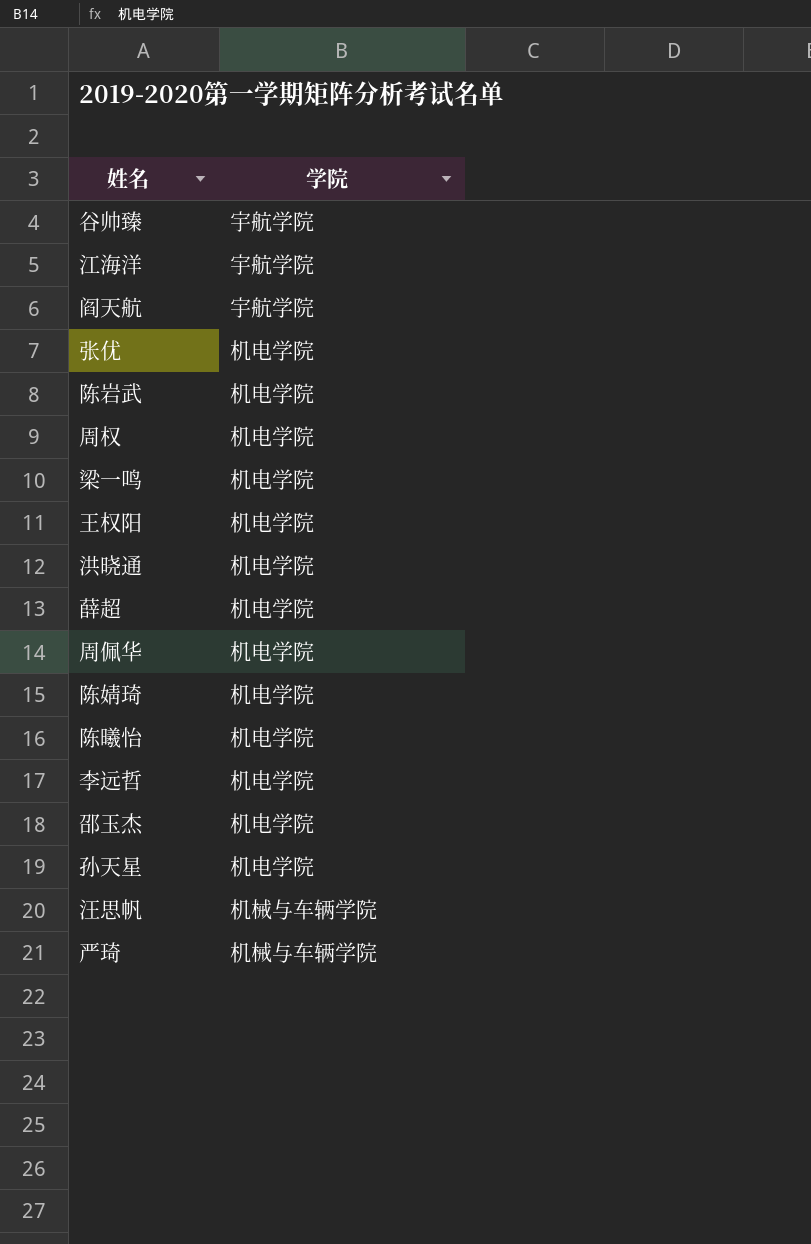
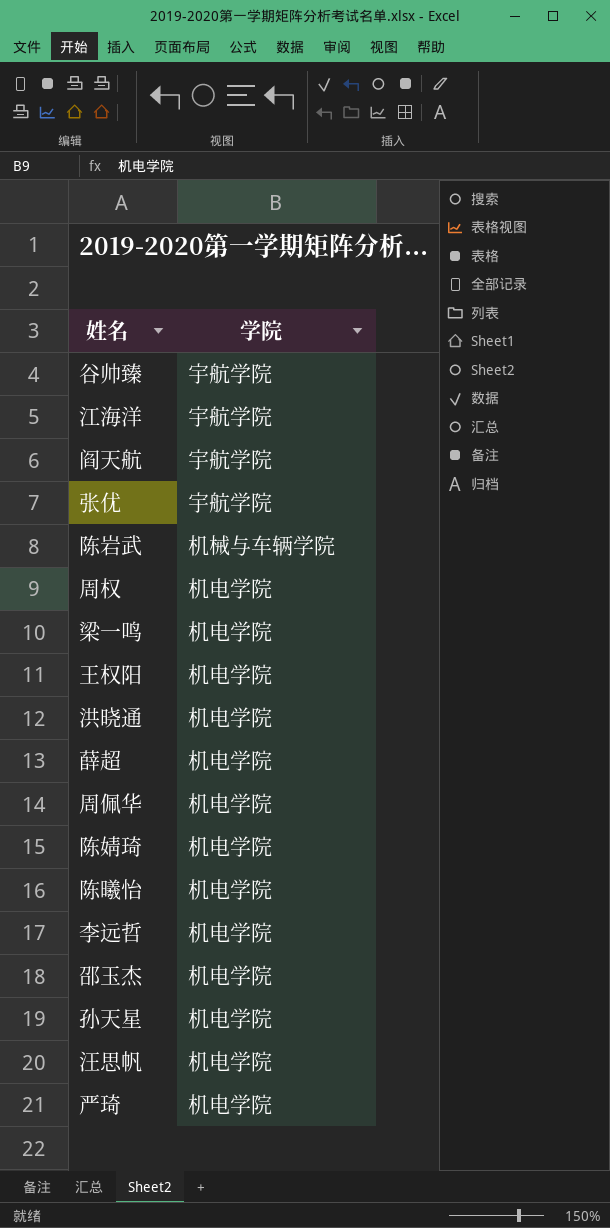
张优 | 学院: 机电学院 -> 宇航学院
陈岩武 | 学院: 机电学院 -> 机械与车辆学院
汪思帆 | 学院: 机械与车辆学院 -> 机电学院
严琦 | 学院: 机械与车辆学院 -> 机电学院

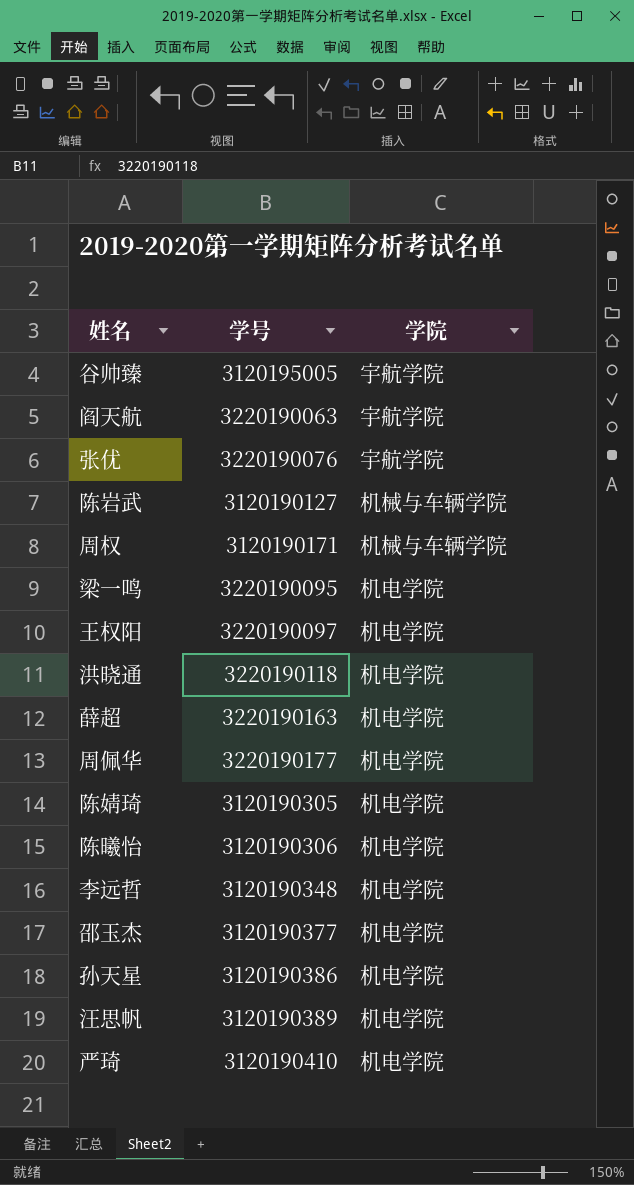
column 学号 | position: none -> 2
row 江海洋: 宇航学院 -> none
周权 | 学院: 机电学院 -> 机械与车辆学院

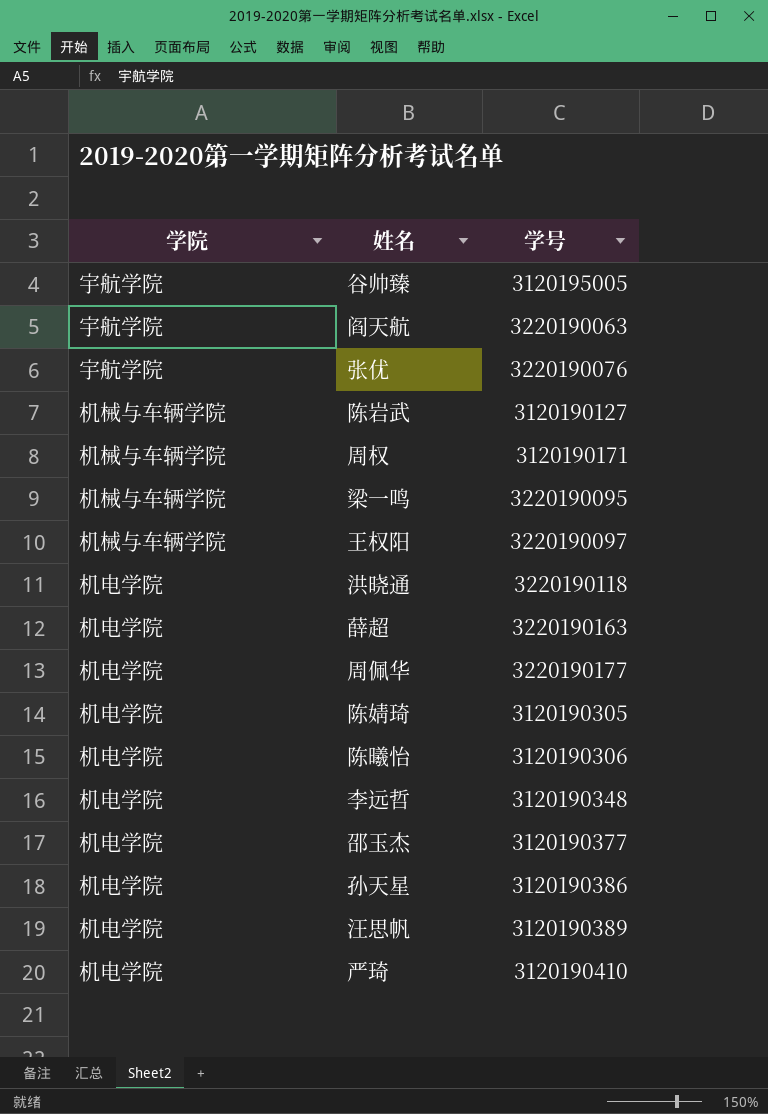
column 学院 | position: 3 -> 1
梁一鸣 | 学院: 机电学院 -> 机械与车辆学院
王权阳 | 学院: 机电学院 -> 机械与车辆学院

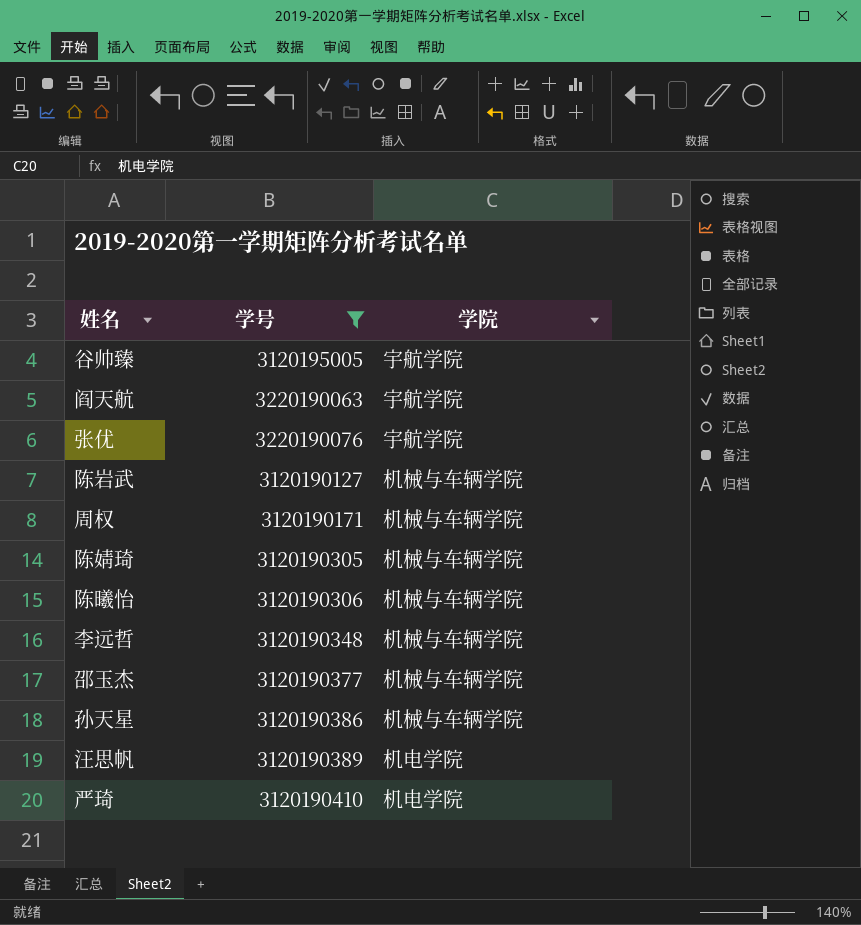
filter: none -> 学号 <= 3220190076
column 学院 | position: 1 -> 3
陈婧琦 | 学院: 机电学院 -> 机械与车辆学院
陈曦怡 | 学院: 机电学院 -> 机械与车辆学院
李远哲 | 学院: 机电学院 -> 机械与车辆学院
邵玉杰 | 学院: 机电学院 -> 机械与车辆学院
孙天星 | 学院: 机电学院 -> 机械与车辆学院

